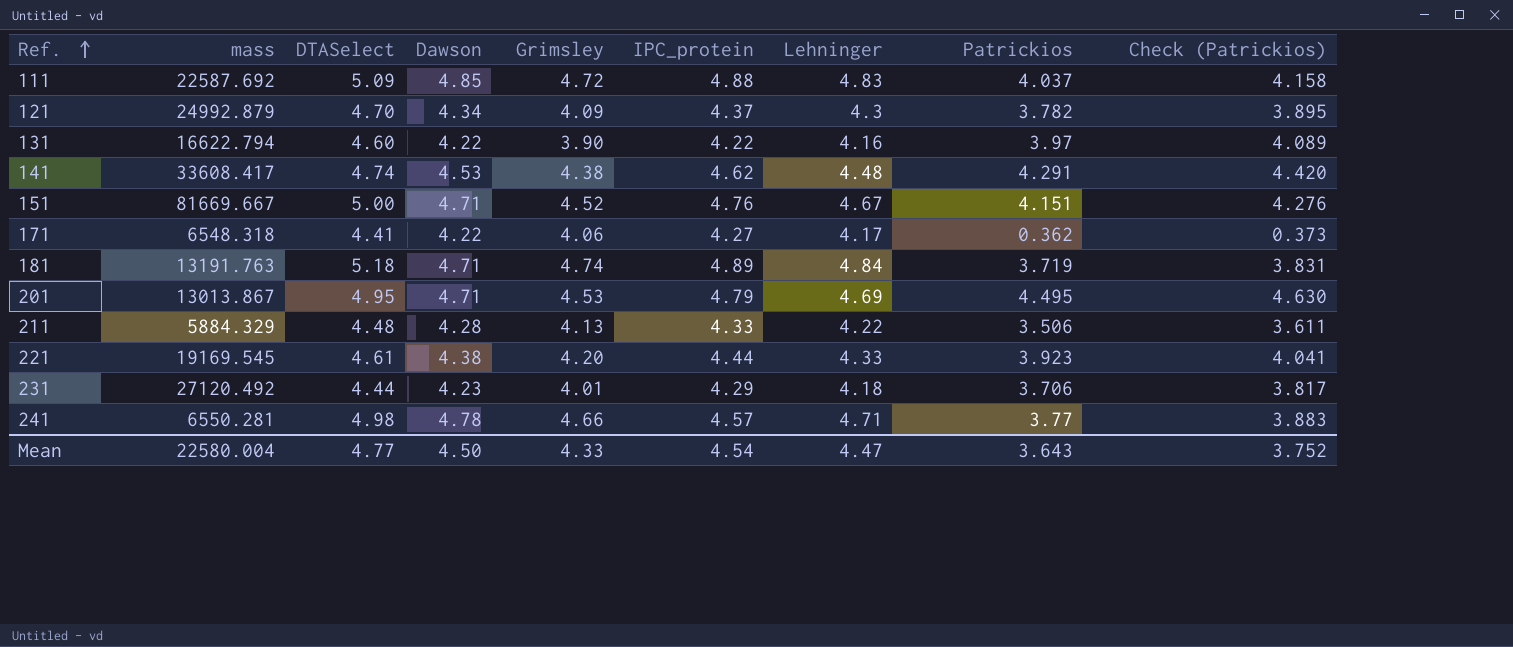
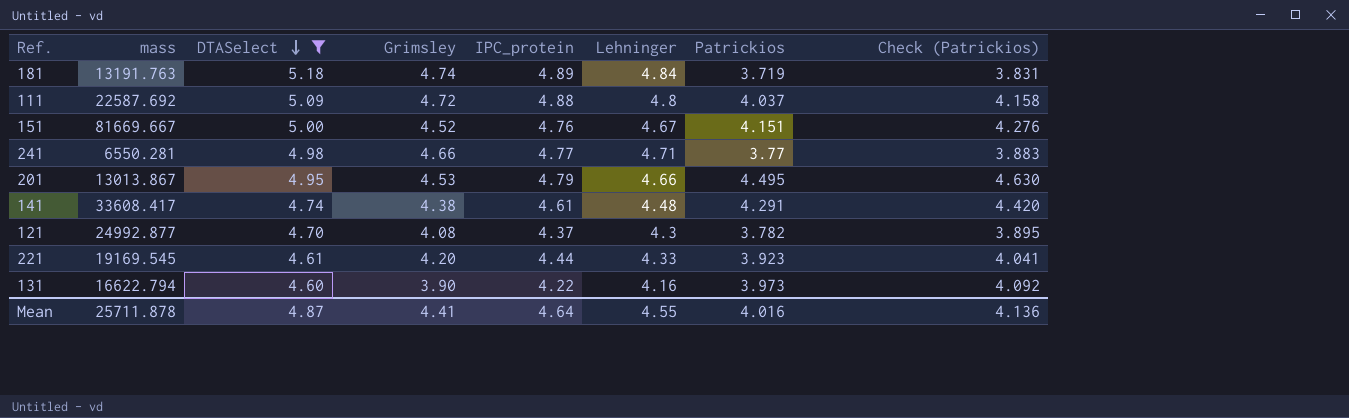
filter: none -> DTASelect >= 4.60
row order: Ref. ascending -> DTASelect descending
column Dawson | position: 4 -> none
111 | Lehninger: 4.83 -> 4.8
241 | IPC_protein: 4.57 -> 4.77
201 | Lehninger: 4.69 -> 4.66
141 | IPC_protein: 4.62 -> 4.61
121 | mass: 24992.879 -> 24992.877
121 | Grimsley: 4.09 -> 4.08
131 | Patrickios: 3.97 -> 3.973
131 | Check (Patrickios): 4.089 -> 4.092
Mean | mass: 22580.004 -> 25711.878
Mean | DTASelect: 4.77 -> 4.87
Mean | Grimsley: 4.33 -> 4.41
Mean | IPC_protein: 4.54 -> 4.64
Mean | Lehninger: 4.47 -> 4.55
Mean | Patrickios: 3.643 -> 4.016
Mean | Check (Patrickios): 3.752 -> 4.136

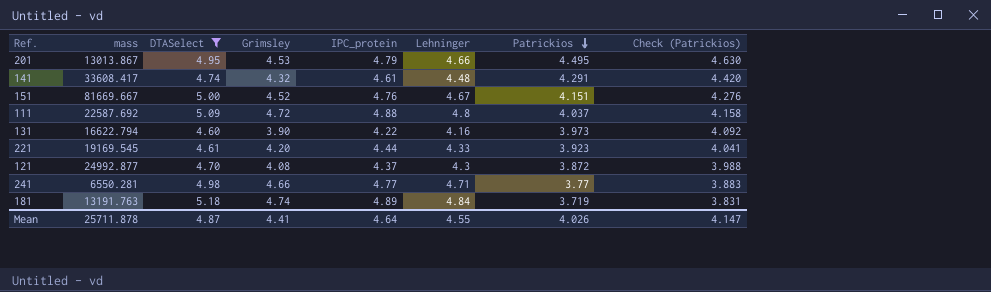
row order: DTASelect descending -> Patrickios descending
141 | Grimsley: 4.38 -> 4.32
121 | Patrickios: 3.782 -> 3.872
121 | Check (Patrickios): 3.895 -> 3.988
Mean | Patrickios: 4.016 -> 4.026
Mean | Check (Patrickios): 4.136 -> 4.147

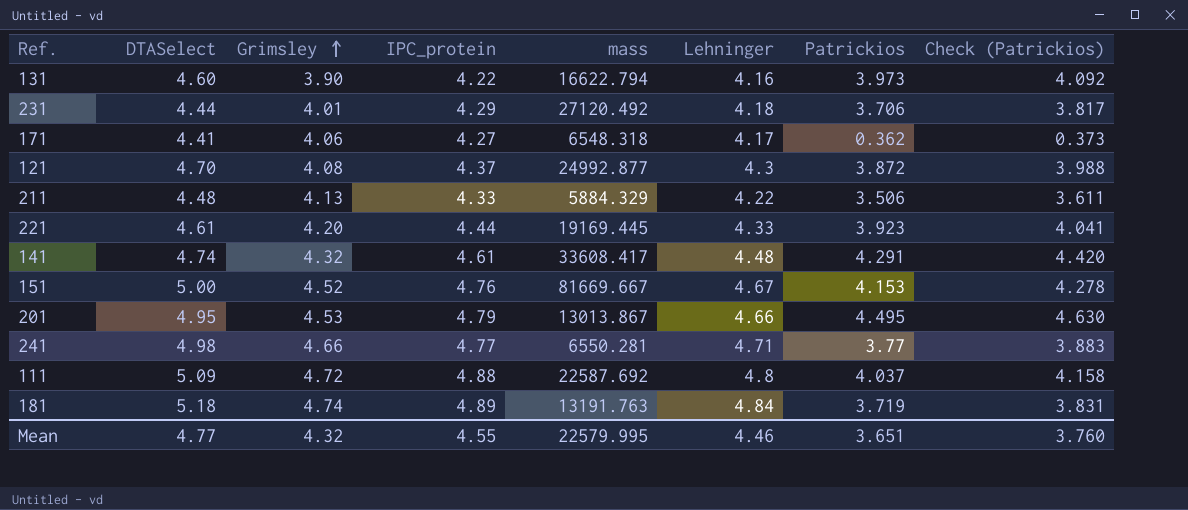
filter: DTASelect >= 4.60 -> none
row order: Patrickios descending -> Grimsley ascending
column mass | position: 2 -> 5
221 | mass: 19169.545 -> 19169.445
151 | Patrickios: 4.151 -> 4.153
151 | Check (Patrickios): 4.276 -> 4.278
Mean | DTASelect: 4.87 -> 4.77
Mean | Grimsley: 4.41 -> 4.32
Mean | IPC_protein: 4.64 -> 4.55
Mean | mass: 25711.878 -> 22579.995
Mean | Lehninger: 4.55 -> 4.46
Mean | Patrickios: 4.026 -> 3.651
Mean | Check (Patrickios): 4.147 -> 3.760

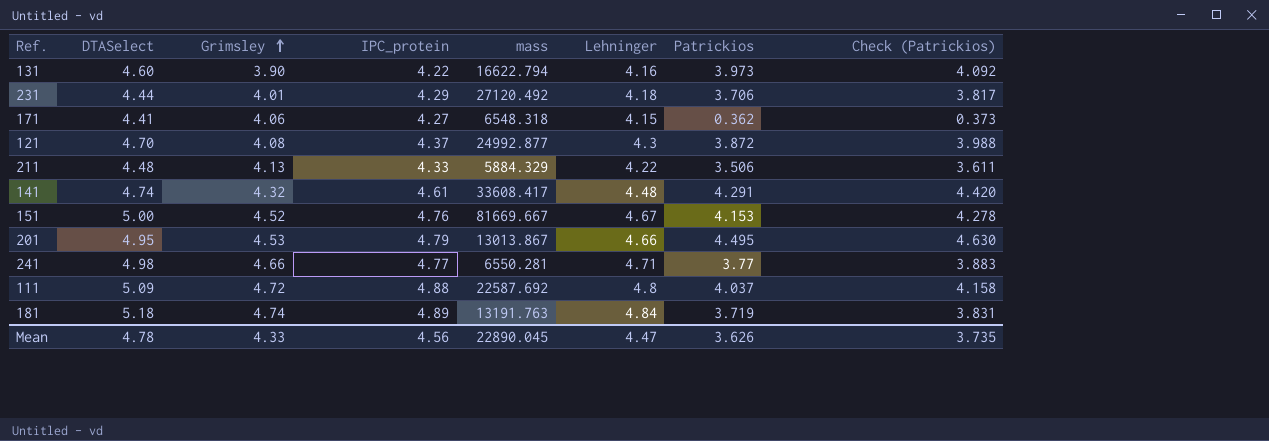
row 221: 4.61 | 4.20 | 4.44 | 19169.445 | 4.33 | 3.923 | 4.041 -> none
171 | Lehninger: 4.17 -> 4.15
Mean | DTASelect: 4.77 -> 4.78
Mean | Grimsley: 4.32 -> 4.33
Mean | IPC_protein: 4.55 -> 4.56
Mean | mass: 22579.995 -> 22890.045
Mean | Lehninger: 4.46 -> 4.47
Mean | Patrickios: 3.651 -> 3.626
Mean | Check (Patrickios): 3.760 -> 3.735

